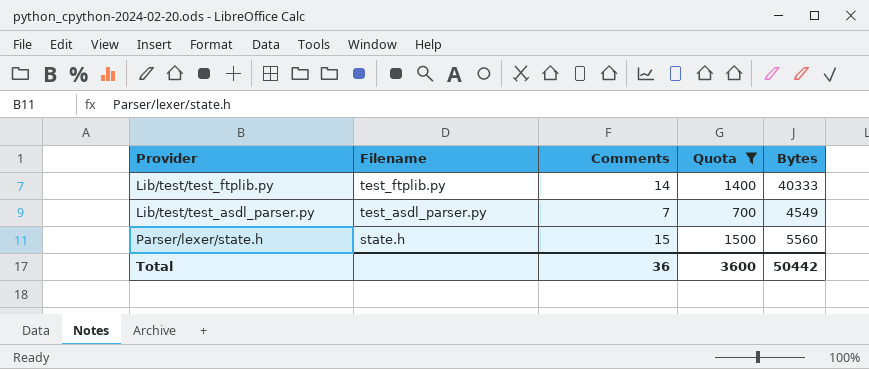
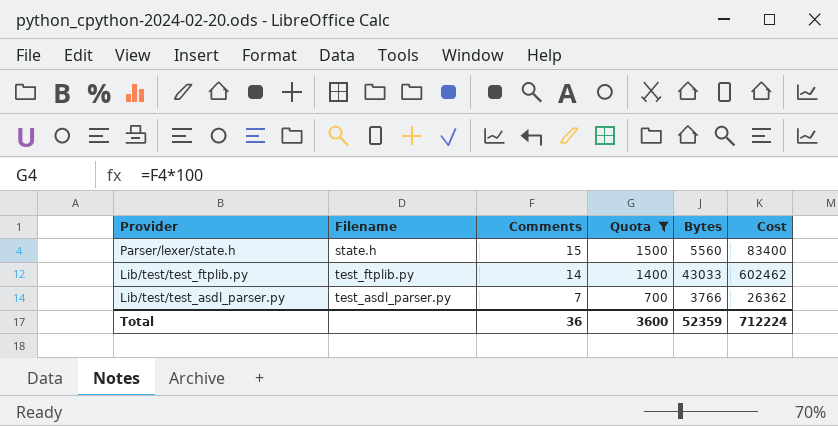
row order: Filename descending -> Provider descending
column Cost | formula: none -> [Comments] * [Bytes]
Lib/test/test_ftplib.py | Bytes: 40333 -> 43033
Lib/test/test_asdl_parser.py | Bytes: 4549 -> 3766
Total | Bytes: 50442 -> 52359

